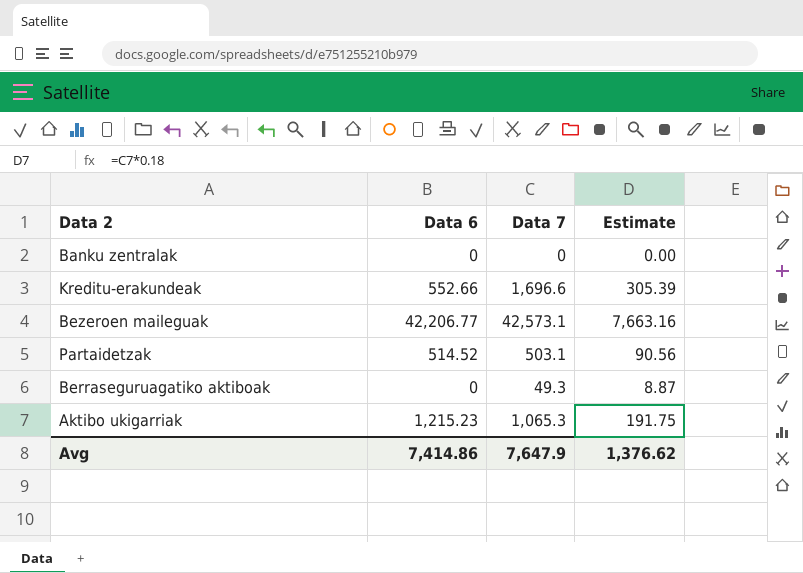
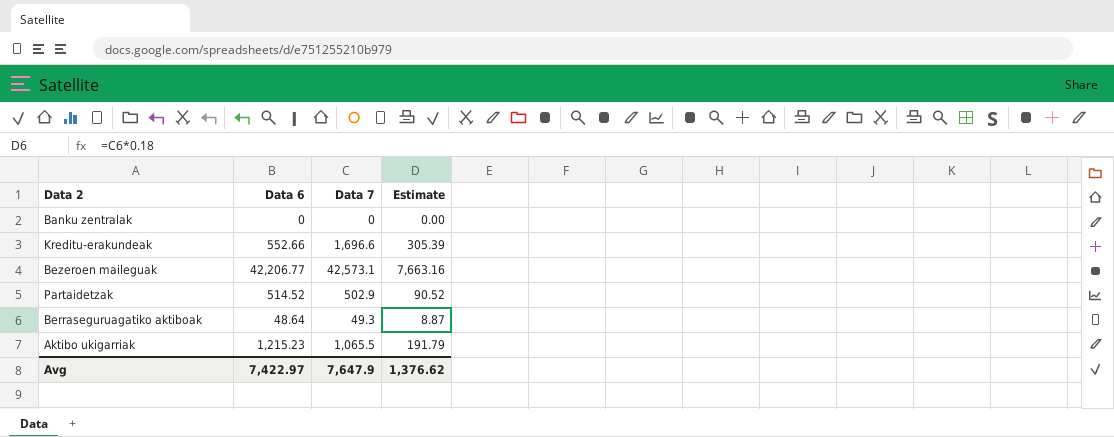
Partaidetzak | Data 7: 503.1 -> 502.9
Partaidetzak | Estimate: 90.56 -> 90.52
Berraseguruagatiko aktiboak | Data 6: 0 -> 48.64
Aktibo ukigarriak | Data 7: 1,065.3 -> 1,065.5
Aktibo ukigarriak | Estimate: 191.75 -> 191.79
Avg | Data 6: 7,414.86 -> 7,422.97

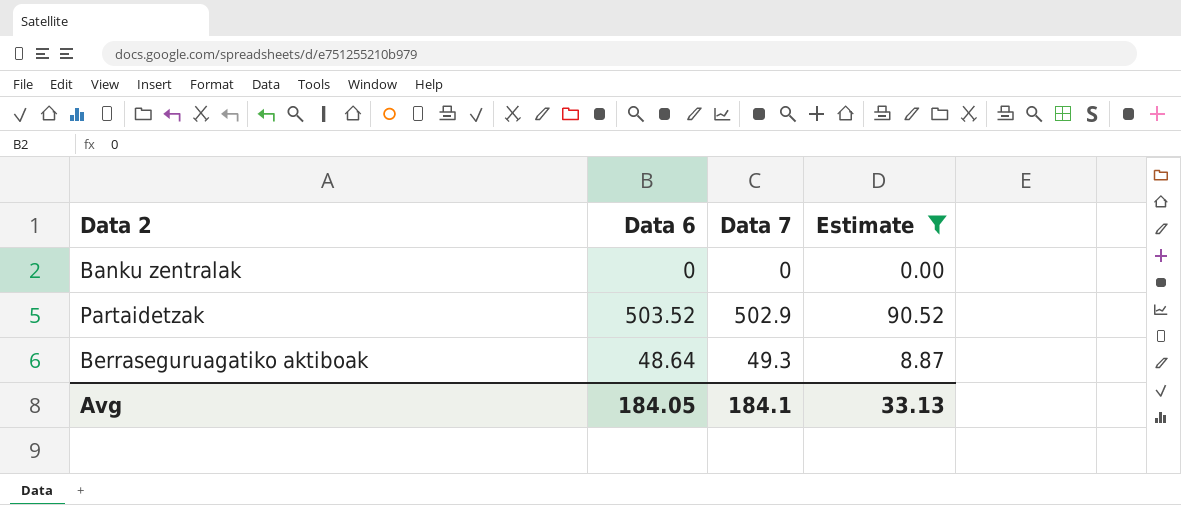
filter: none -> Estimate <= 90.52
Partaidetzak | Data 6: 514.52 -> 503.52
Avg | Data 6: 7,422.97 -> 184.05
Avg | Data 7: 7,647.9 -> 184.1
Avg | Estimate: 1,376.62 -> 33.13

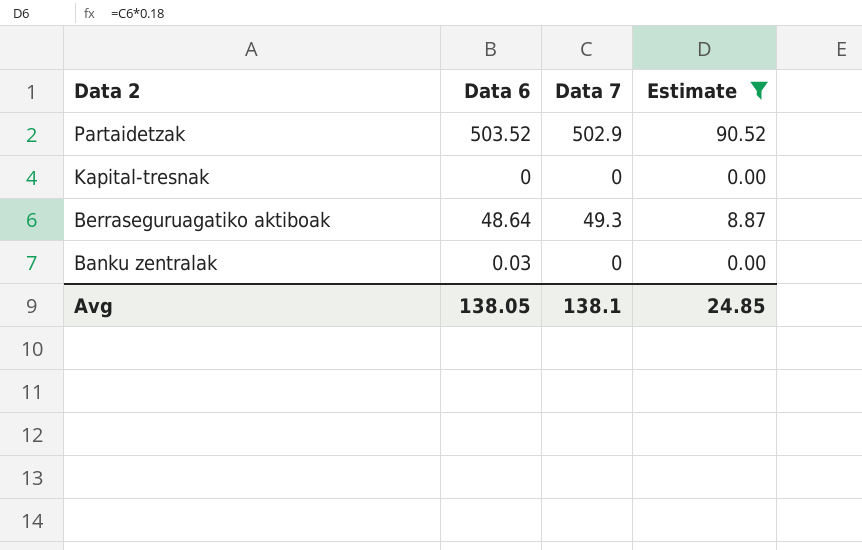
row order: none -> Data 2 descending
row Kapital-tresnak: none -> 0 | 0 | 0.00
Banku zentralak | Data 6: 0 -> 0.03
Avg | Data 6: 184.05 -> 138.05
Avg | Data 7: 184.1 -> 138.1
Avg | Estimate: 33.13 -> 24.85

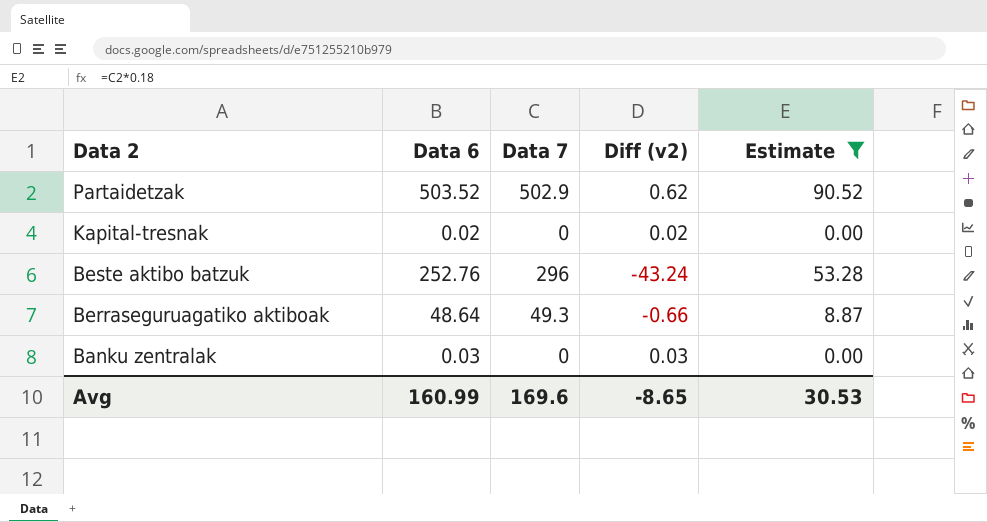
column Diff (v2) | formula: none -> [Data 6] - [Data 7]
Kapital-tresnak | Data 6: 0 -> 0.02
row Beste aktibo batzuk: none -> 252.76 | 296 | -43.24 | 53.28
Avg | Data 6: 138.05 -> 160.99
Avg | Data 7: 138.1 -> 169.6
Avg | Estimate: 24.85 -> 30.53

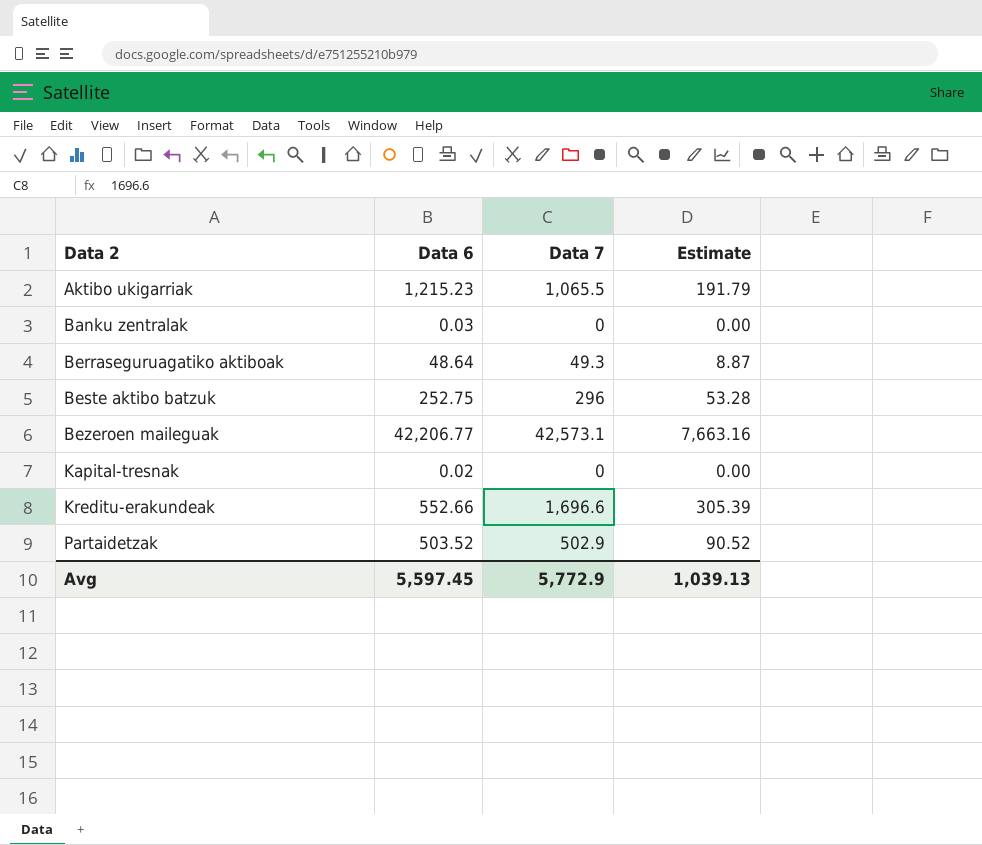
filter: Estimate <= 90.52 -> none
row order: Data 2 descending -> Data 2 ascending
column Diff (v2) | formula: [Data 6] - [Data 7] -> none
Beste aktibo batzuk | Data 6: 252.76 -> 252.75
Avg | Data 6: 160.99 -> 5,597.45
Avg | Data 7: 169.6 -> 5,772.9
Avg | Estimate: 30.53 -> 1,039.13

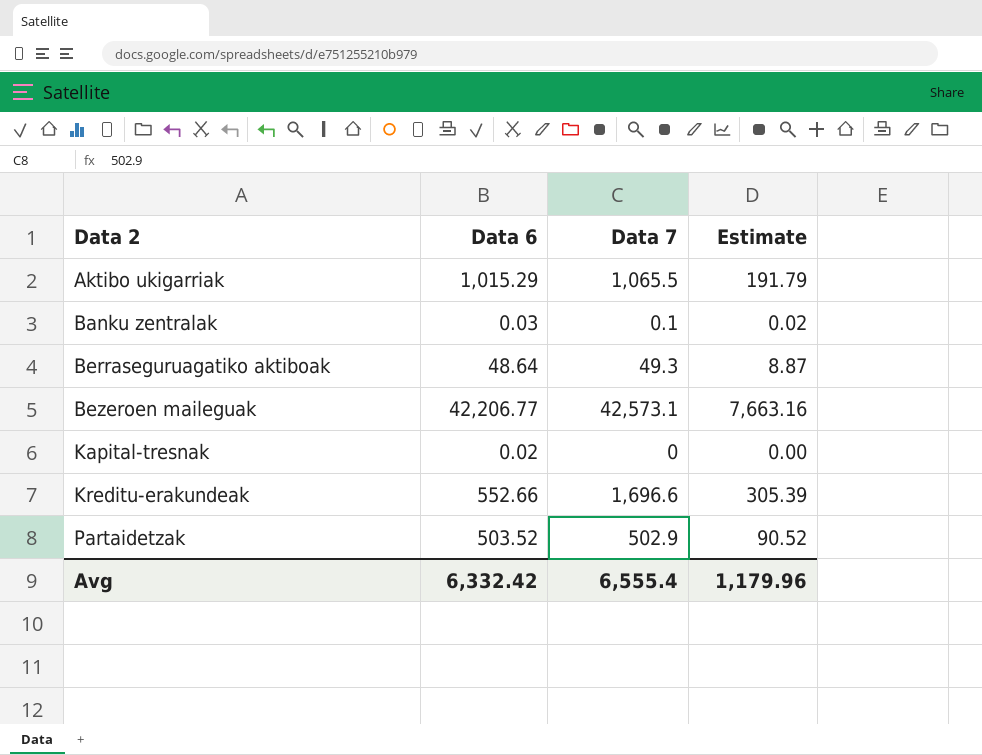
row Beste aktibo batzuk: 252.75 | 296 | 53.28 -> none
Aktibo ukigarriak | Data 6: 1,215.23 -> 1,015.29
Banku zentralak | Data 7: 0 -> 0.1
Banku zentralak | Estimate: 0.00 -> 0.02
Avg | Data 6: 5,597.45 -> 6,332.42
Avg | Data 7: 5,772.9 -> 6,555.4
Avg | Estimate: 1,039.13 -> 1,179.96

